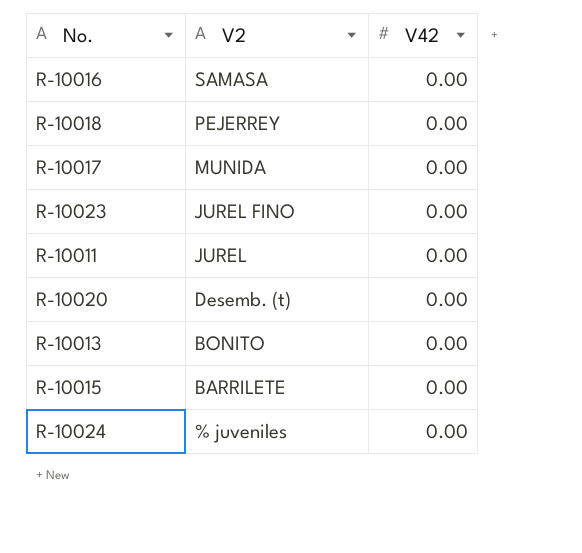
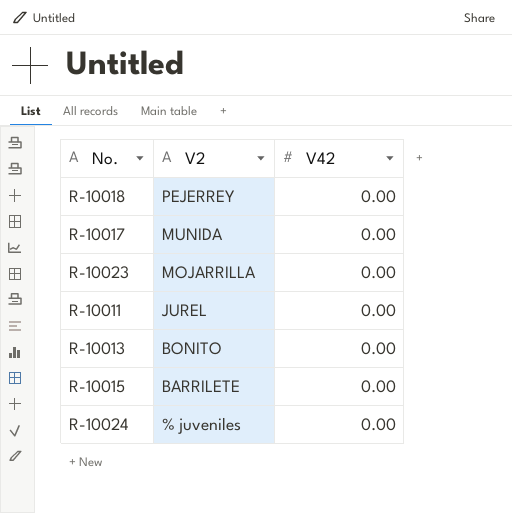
row R-10016: SAMASA | 0.00 -> none
row R-10020: Desemb. (t) | 0.00 -> none
R-10023 | V2: JUREL FINO -> MOJARRILLA

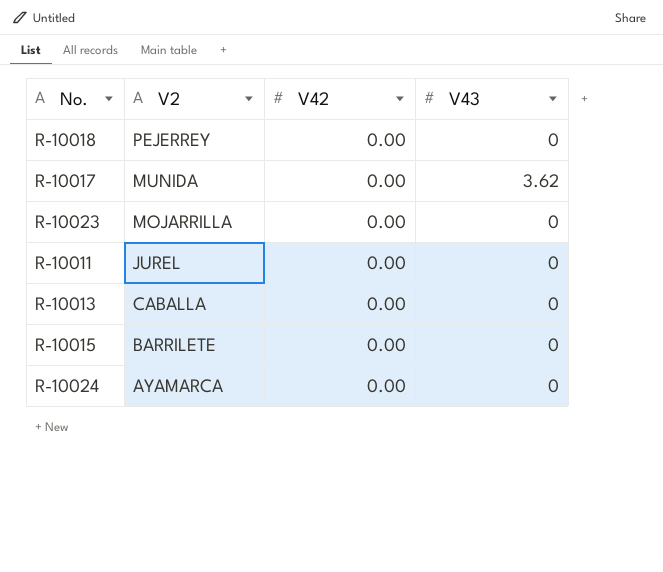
column V43 | position: none -> 4
R-10013 | V2: BONITO -> CABALLA
R-10024 | V2: % juveniles -> AYAMARCA

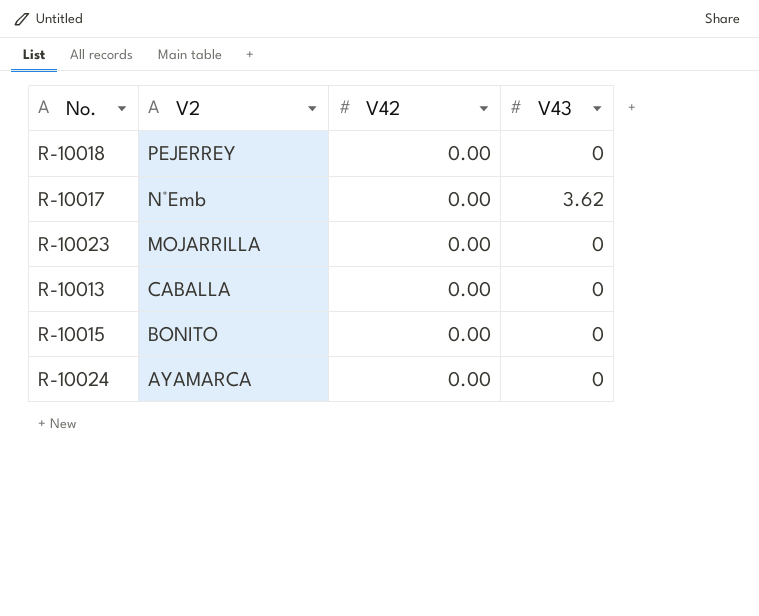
row R-10011: JUREL | 0.00 | 0 -> none
R-10017 | V2: MUNIDA -> N°Emb
R-10015 | V2: BARRILETE -> BONITO

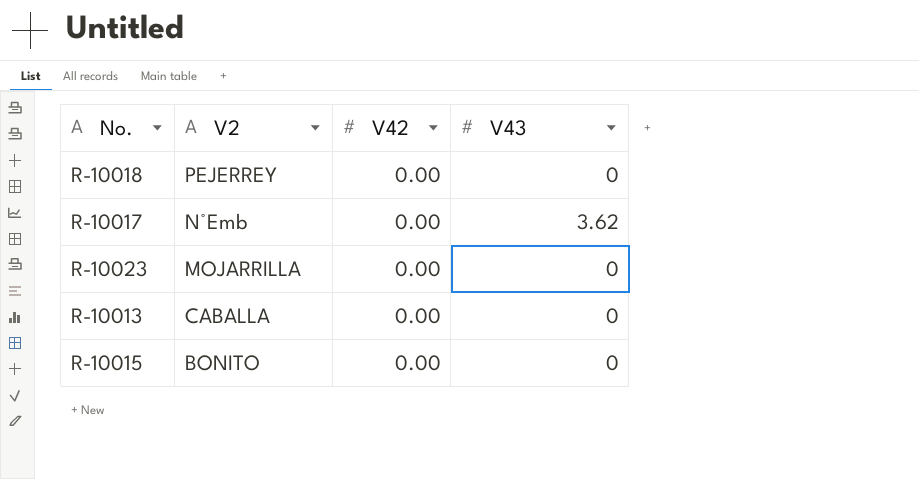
row R-10024: AYAMARCA | 0.00 | 0 -> none

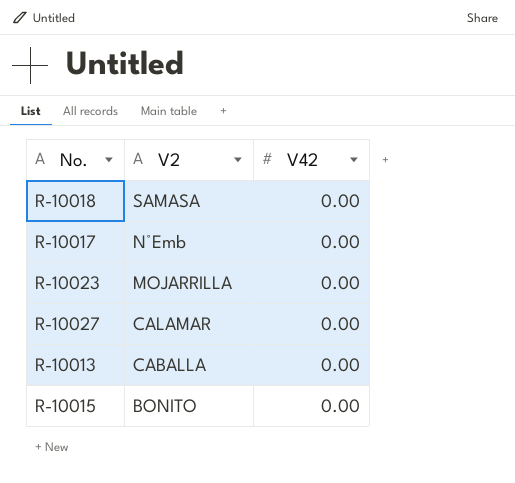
column V43 | position: 4 -> none
R-10018 | V2: PEJERREY -> SAMASA
row R-10027: none -> CALAMAR | 0.00

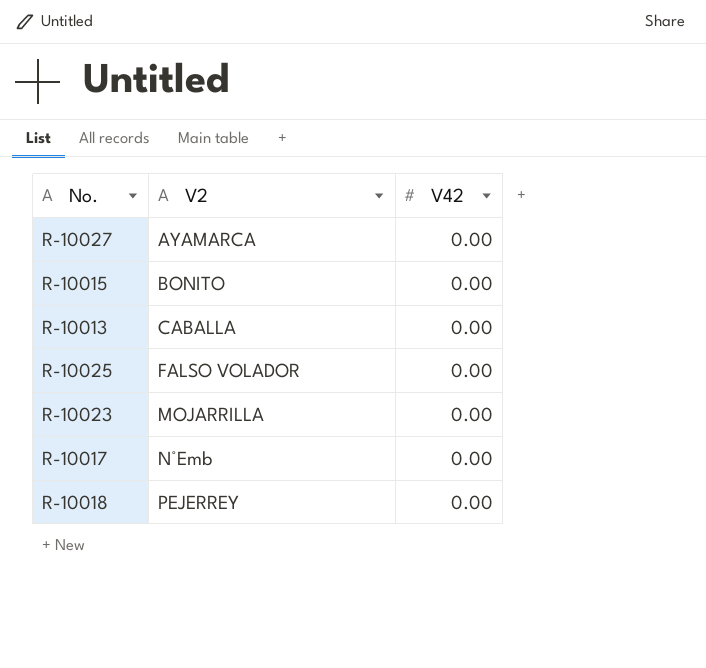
row order: V2 descending -> V2 ascending
R-10027 | V2: CALAMAR -> AYAMARCA
row R-10025: none -> FALSO VOLADOR | 0.00
R-10018 | V2: SAMASA -> PEJERREY

